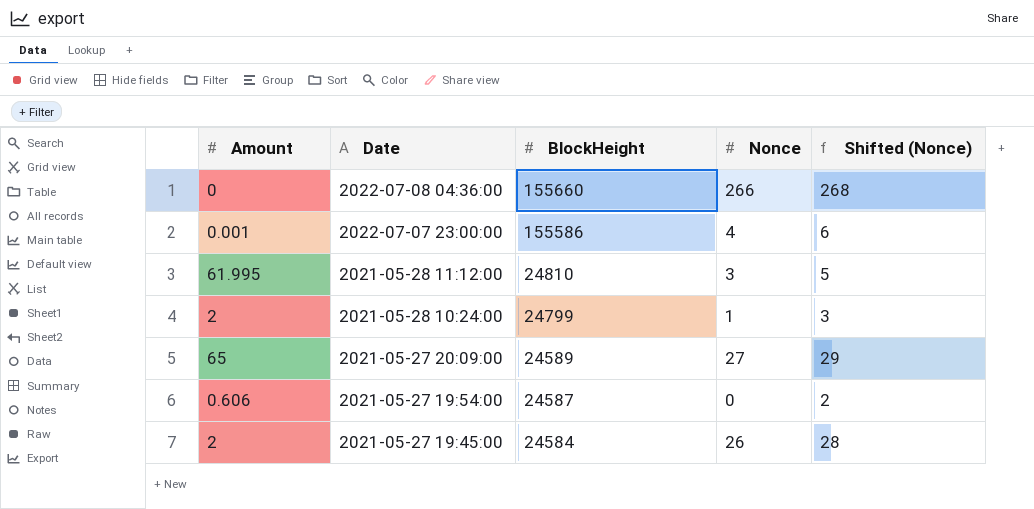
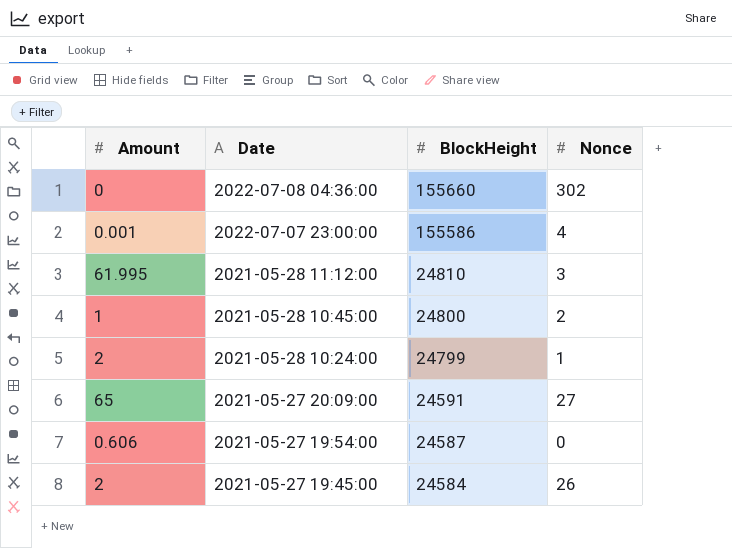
column Shifted (Nonce) | formula: [Nonce] + 2 -> none
2022-07-08 04:36:00 | Nonce: 266 -> 302
row 2021-05-28 10:45:00: none -> 1 | 24800 | 2
2021-05-27 20:09:00 | BlockHeight: 24589 -> 24591

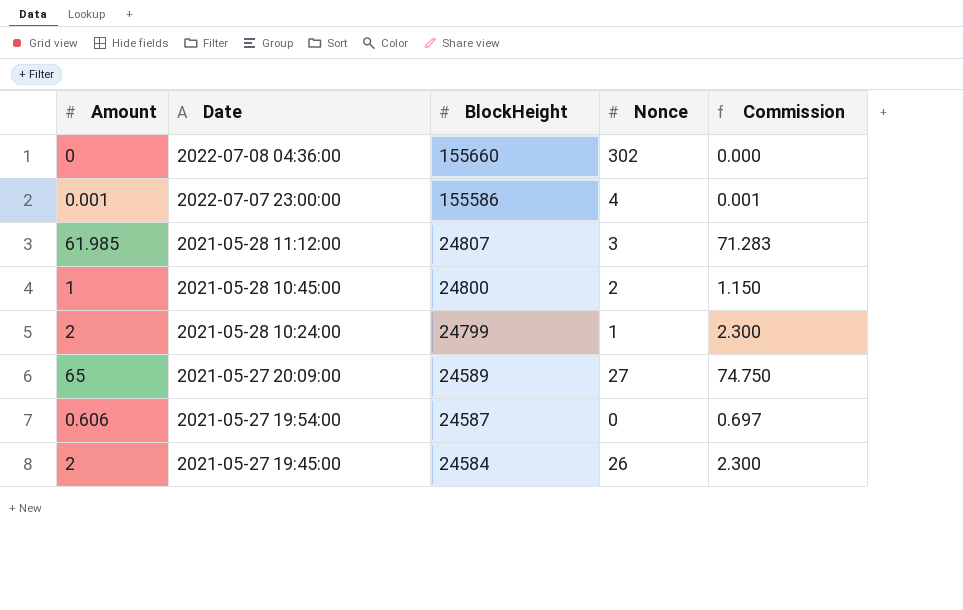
column Commission | formula: none -> [Amount] * 1.15
2021-05-28 11:12:00 | Amount: 61.995 -> 61.985
2021-05-28 11:12:00 | BlockHeight: 24810 -> 24807
2021-05-27 20:09:00 | BlockHeight: 24591 -> 24589

